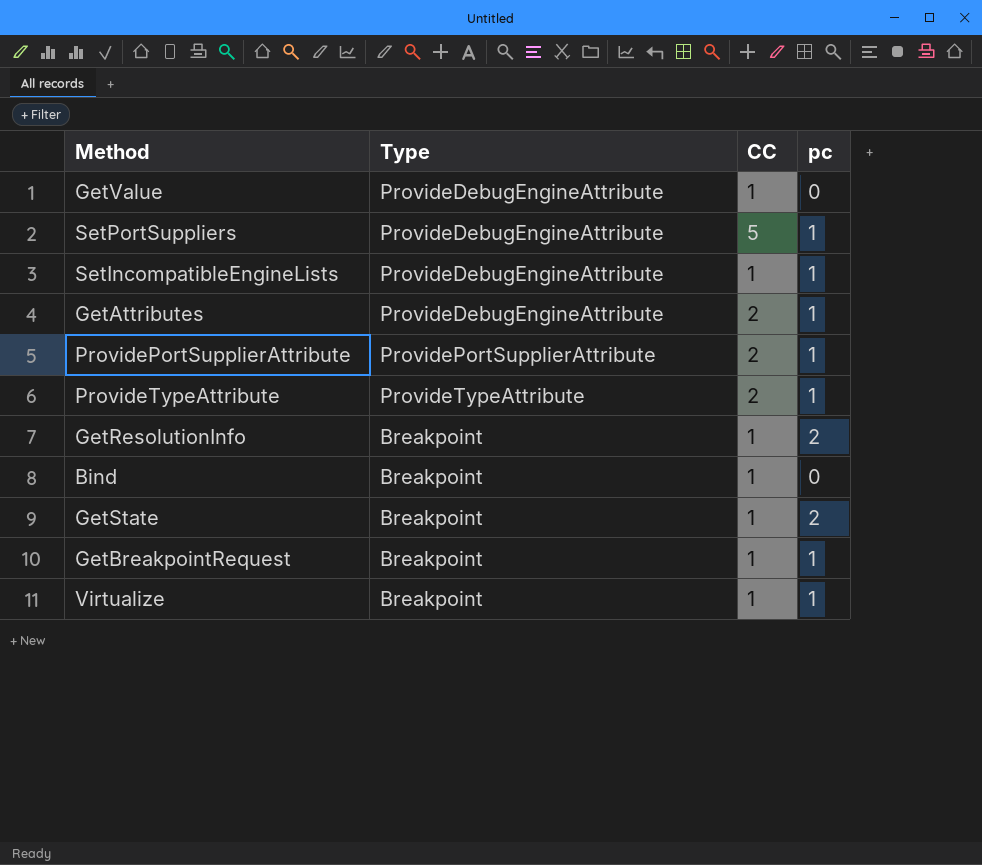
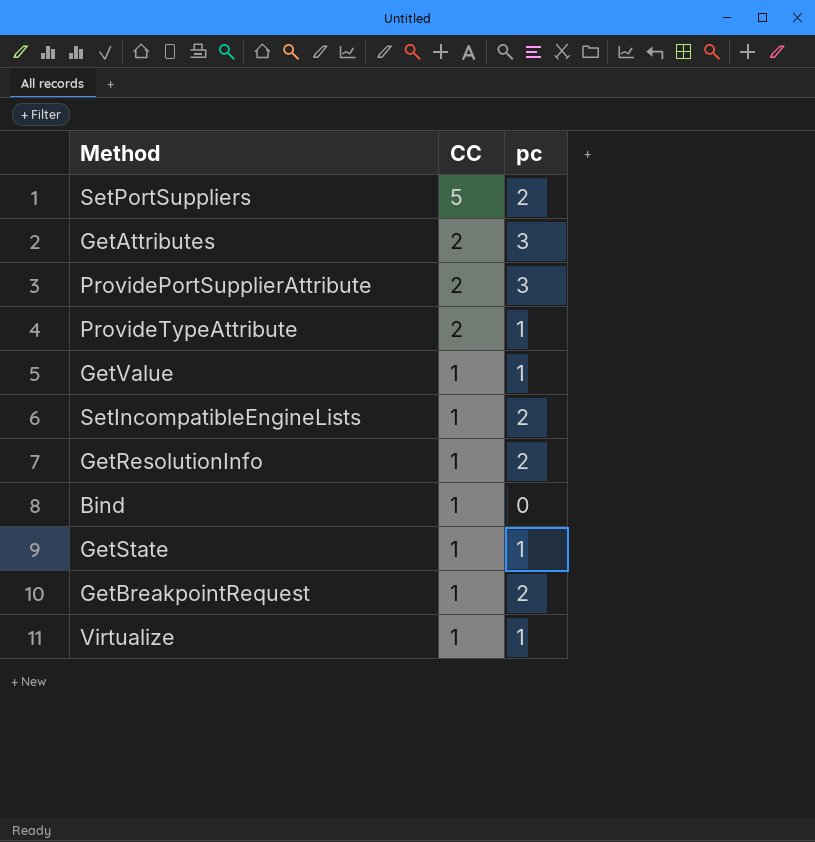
row order: none -> CC descending
column Type | position: 2 -> none
SetPortSuppliers | pc: 1 -> 2
GetAttributes | pc: 1 -> 3
ProvidePortSupplierAttribute | pc: 1 -> 3
GetValue | pc: 0 -> 1
SetIncompatibleEngineLists | pc: 1 -> 2
GetState | pc: 2 -> 1
GetBreakpointRequest | pc: 1 -> 2

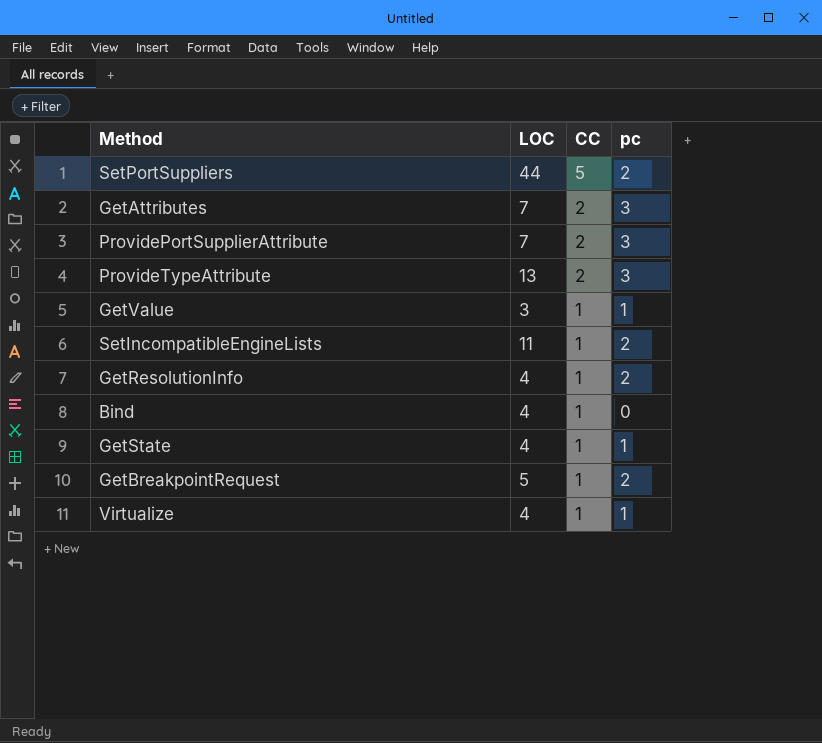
column LOC | position: none -> 2
ProvideTypeAttribute | pc: 1 -> 3

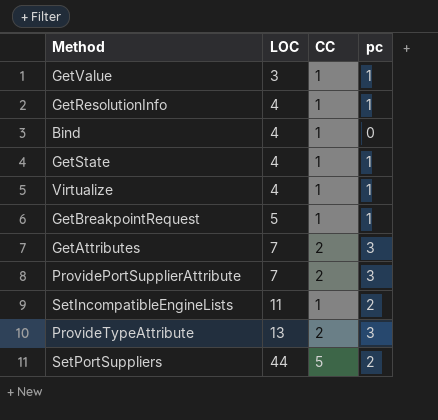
row order: CC descending -> LOC ascending
GetResolutionInfo | pc: 2 -> 1
GetBreakpointRequest | pc: 2 -> 1

